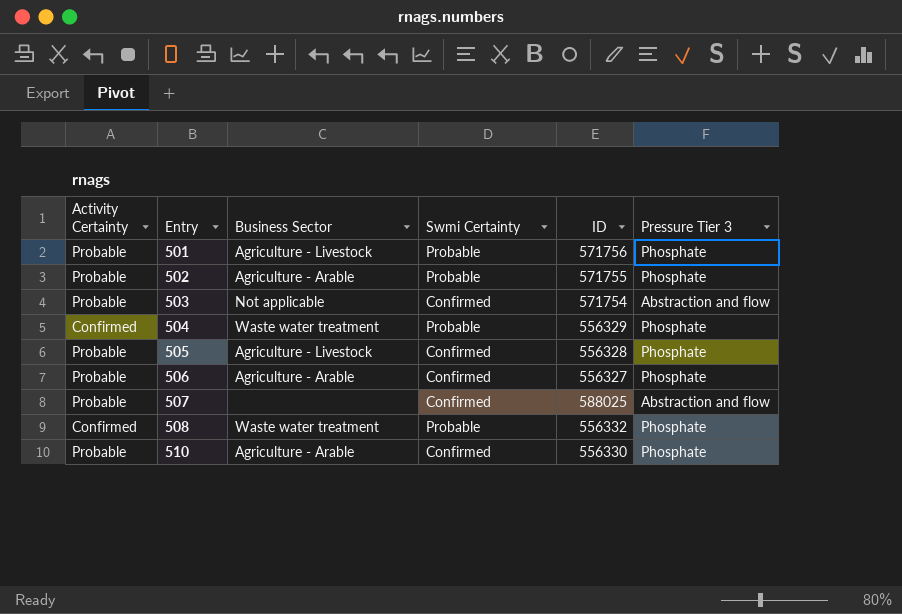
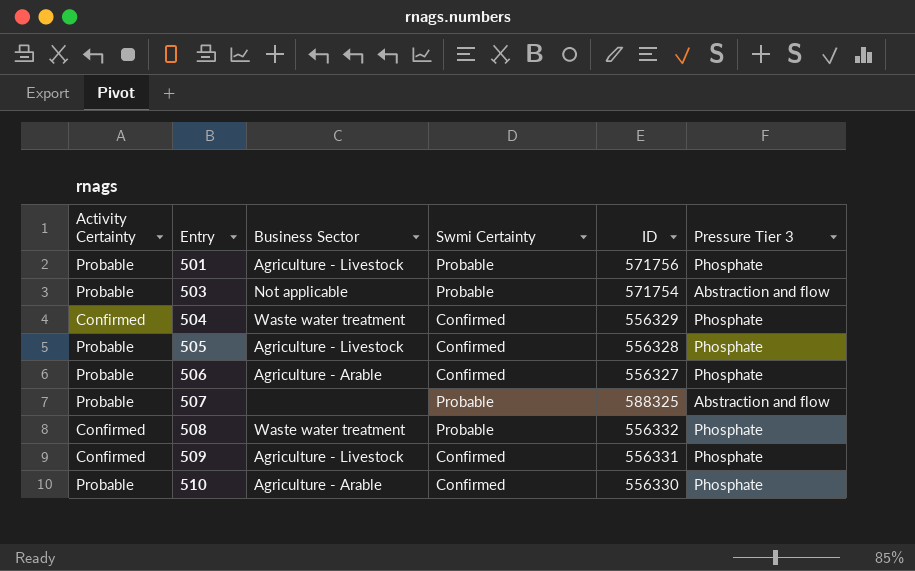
row 502: Probable | Agriculture - Arable | Probable | 571755 | Phosphate -> none
503 | Swmi Certainty: Confirmed -> Probable
504 | Swmi Certainty: Probable -> Confirmed
507 | Swmi Certainty: Confirmed -> Probable
507 | ID: 588025 -> 588325
row 509: none -> Confirmed | Agriculture - Livestock | Confirmed | 556331 | Phosphate

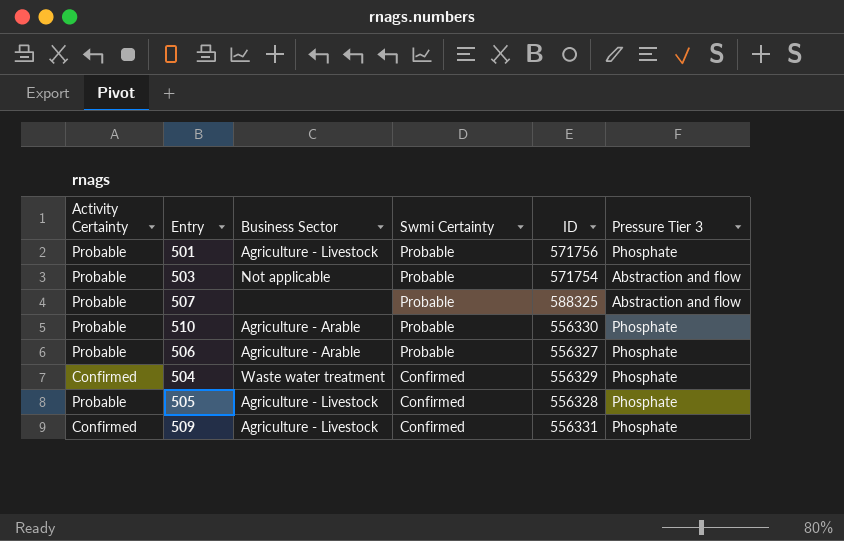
row order: Entry ascending -> Swmi Certainty descending
row 508: Confirmed | Waste water treatment | Probable | 556332 | Phosphate -> none
510 | Swmi Certainty: Confirmed -> Probable
506 | Swmi Certainty: Confirmed -> Probable

